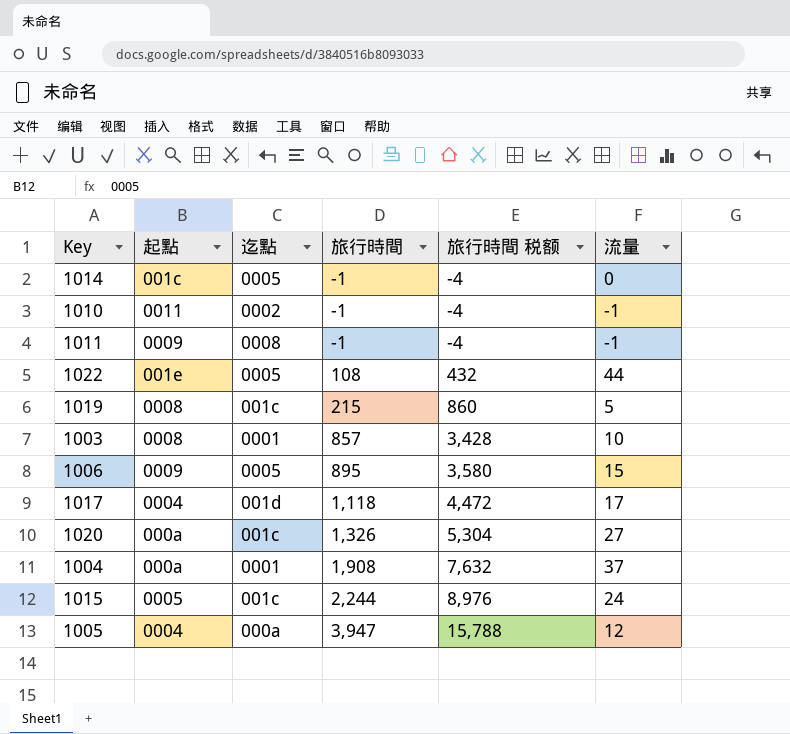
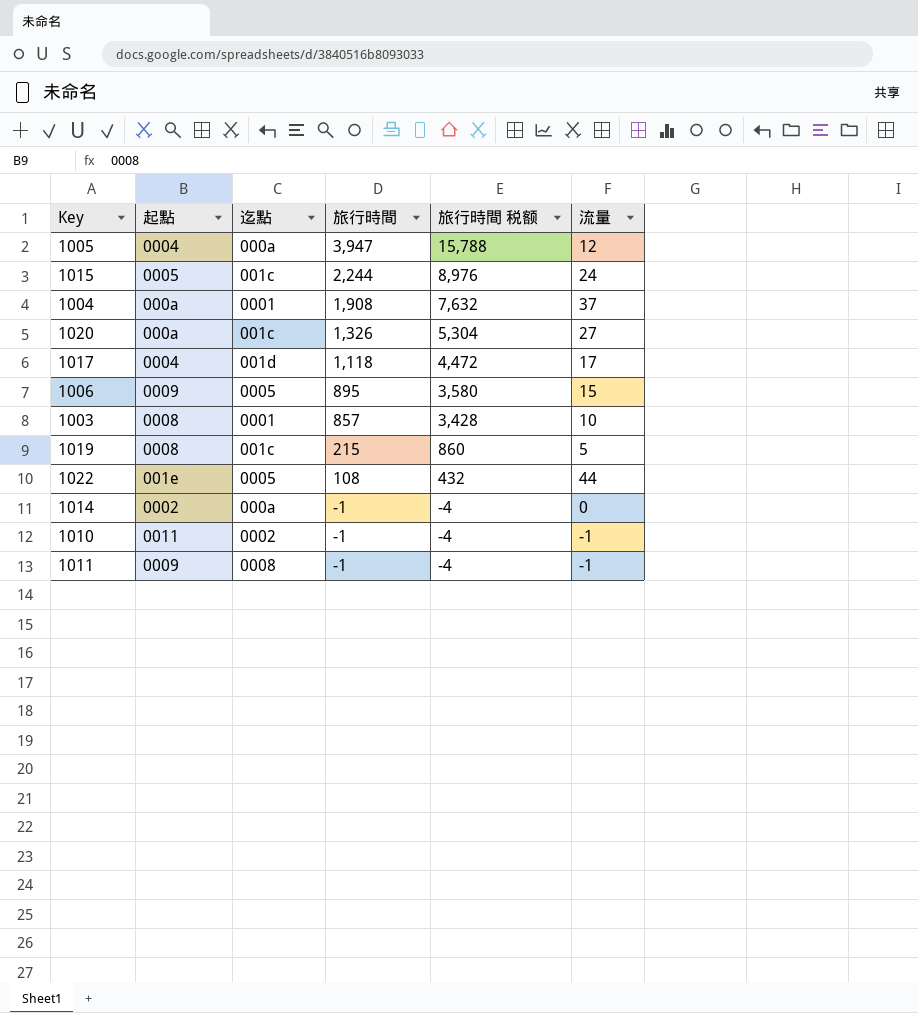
row order: 旅行時間 ascending -> 旅行時間 descending
1014 | 起點: 001c -> 0002
1014 | 迄點: 0005 -> 000a

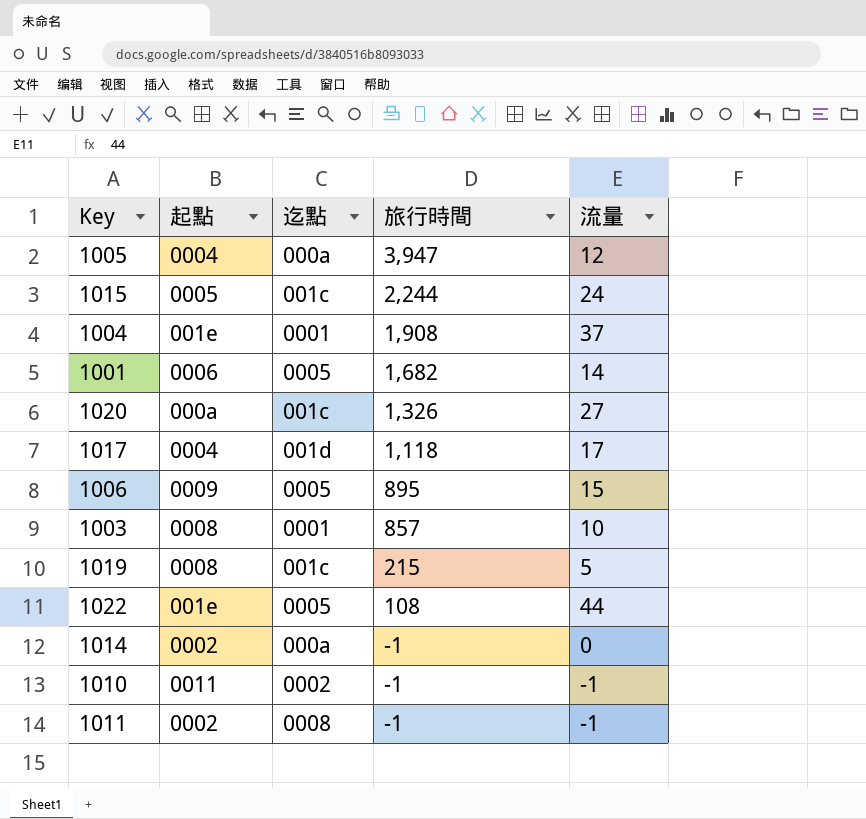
column 旅行時間 税额 | formula: [旅行時間] * 4 -> none
1004 | 起點: 000a -> 001e
row 1001: none -> 0006 | 0005 | 1,682 | 14
1011 | 起點: 0009 -> 0002

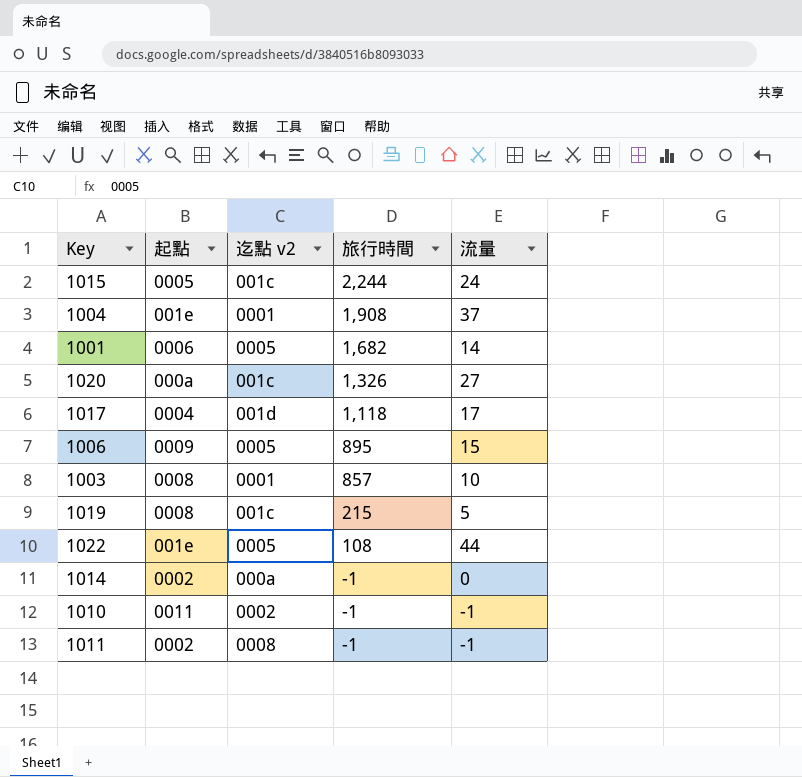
column name: 迄點 -> 迄點 v2
row 1005: 0004 | 000a | 3,947 | 12 -> none

